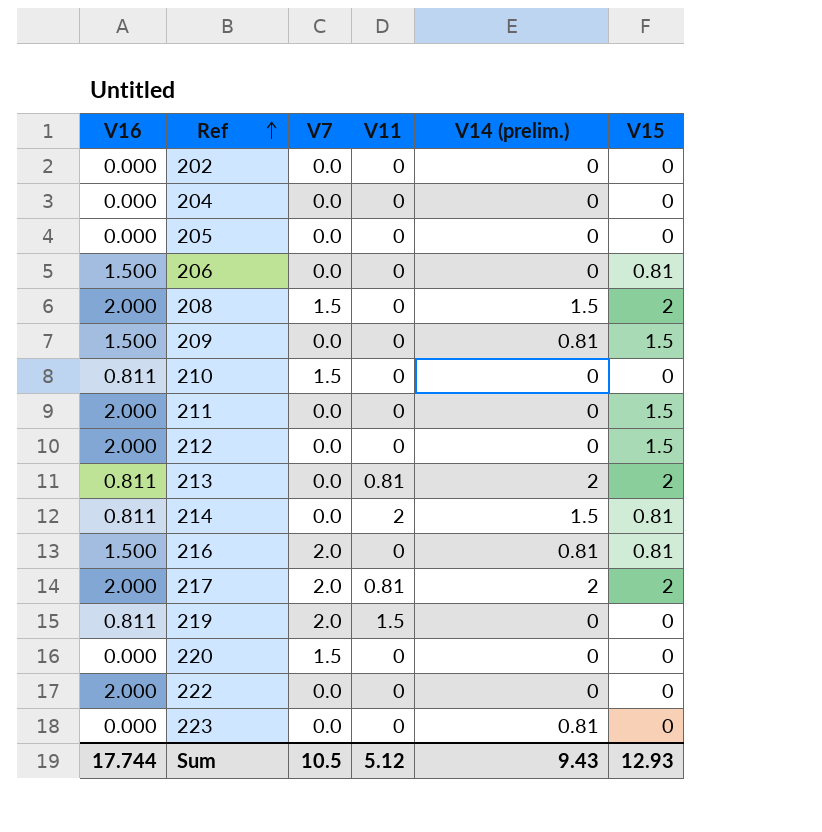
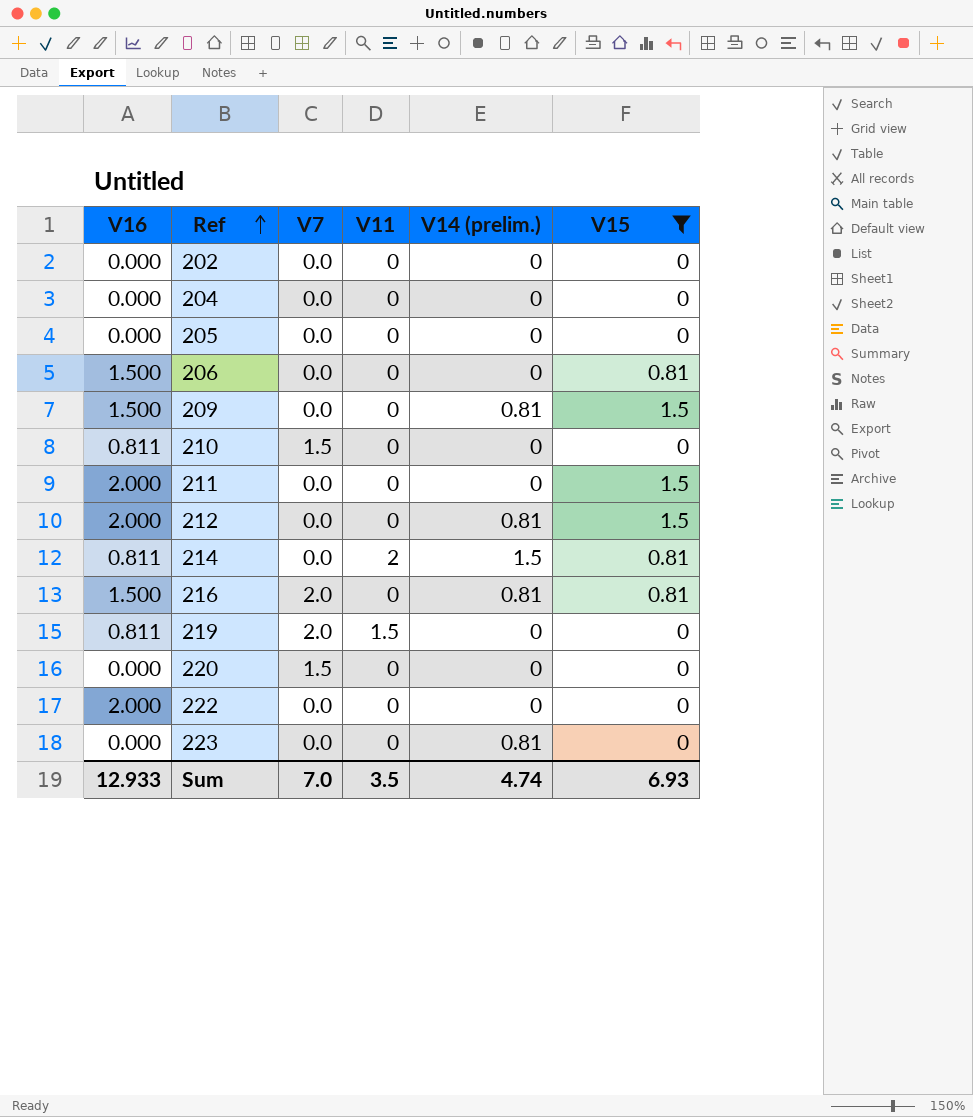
filter: none -> V15 != 2
212 | V14 (prelim.): 0 -> 0.81
Sum | V16: 17.744 -> 12.933
Sum | V7: 10.5 -> 7.0
Sum | V11: 5.12 -> 3.5
Sum | V14 (prelim.): 9.43 -> 4.74
Sum | V15: 12.93 -> 6.93

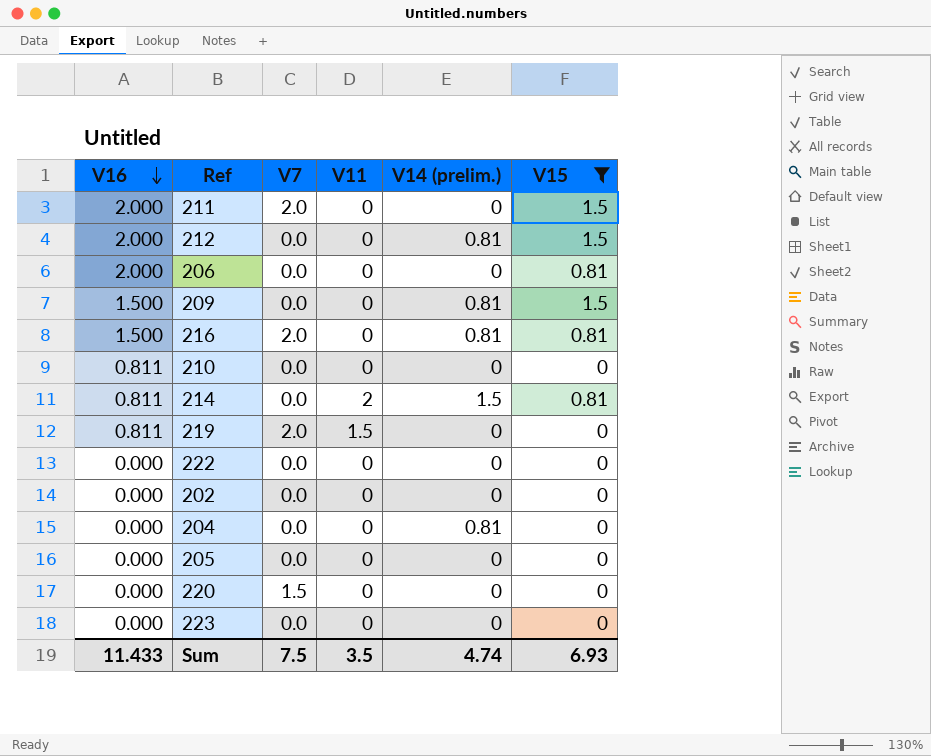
row order: Ref ascending -> V16 descending
211 | V7: 0.0 -> 2.0
206 | V16: 1.500 -> 2.000
210 | V7: 1.5 -> 0.0
222 | V16: 2.000 -> 0.000
204 | V14 (prelim.): 0 -> 0.81
223 | V14 (prelim.): 0.81 -> 0
Sum | V16: 12.933 -> 11.433
Sum | V7: 7.0 -> 7.5

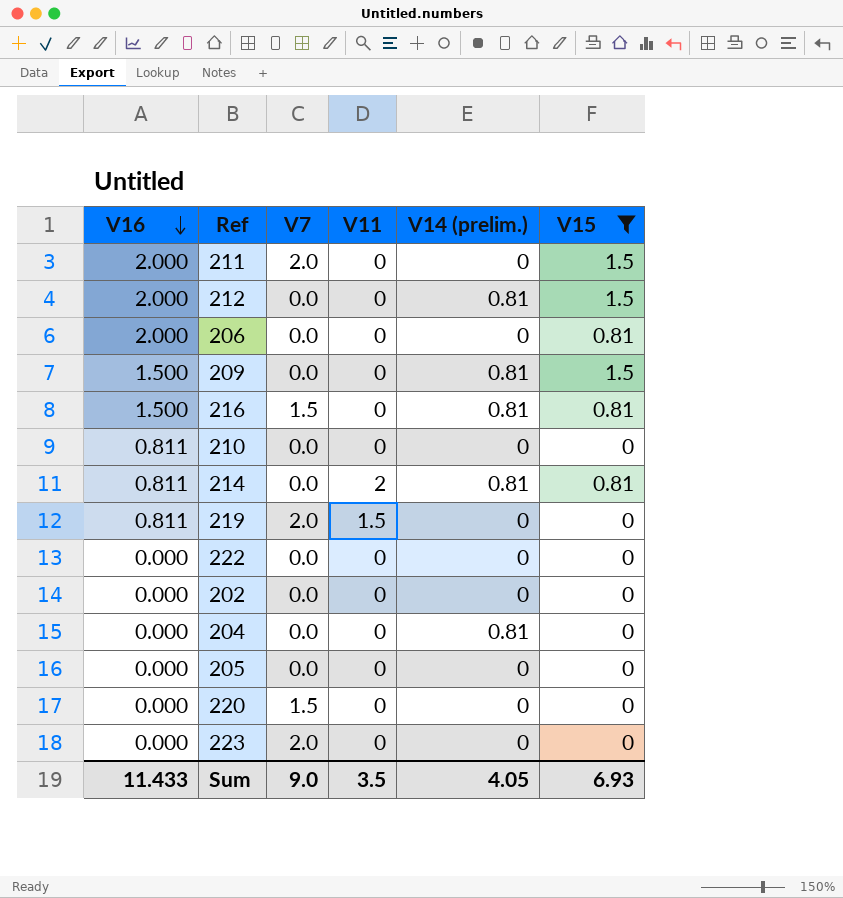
216 | V7: 2.0 -> 1.5
214 | V14 (prelim.): 1.5 -> 0.81
223 | V7: 0.0 -> 2.0
Sum | V7: 7.5 -> 9.0
Sum | V14 (prelim.): 4.74 -> 4.05

